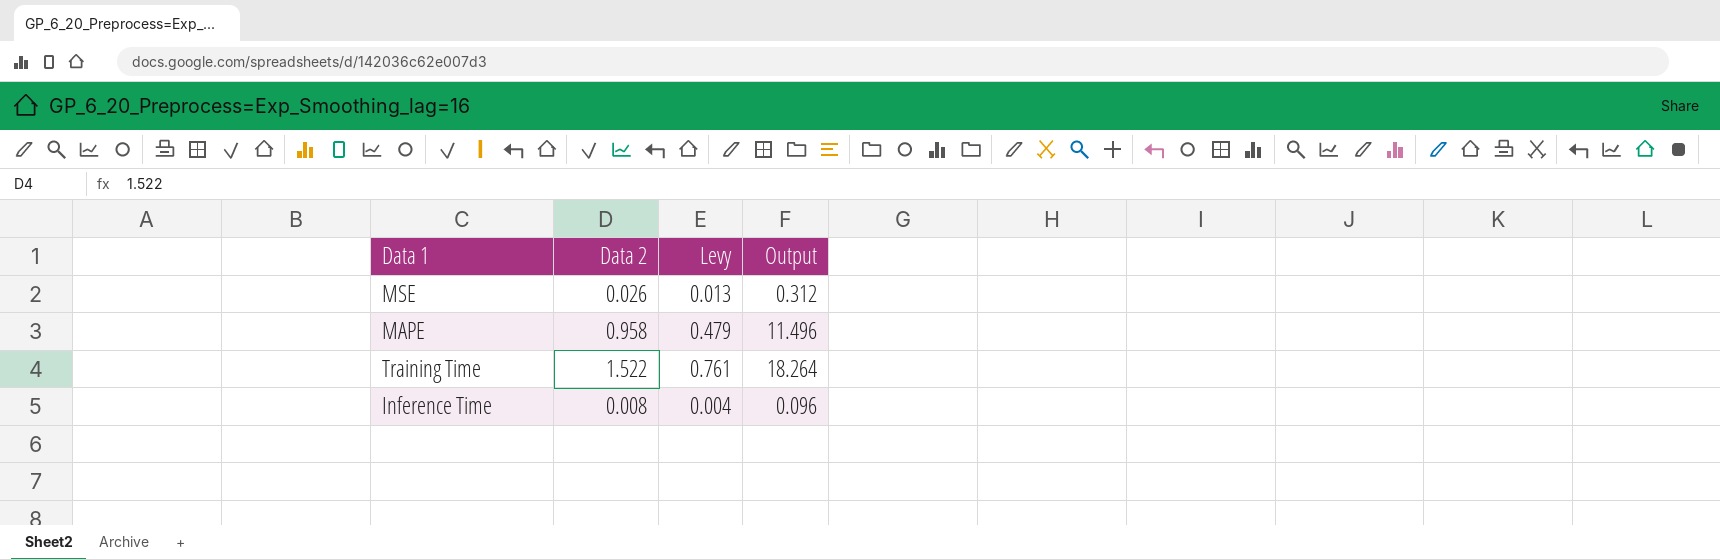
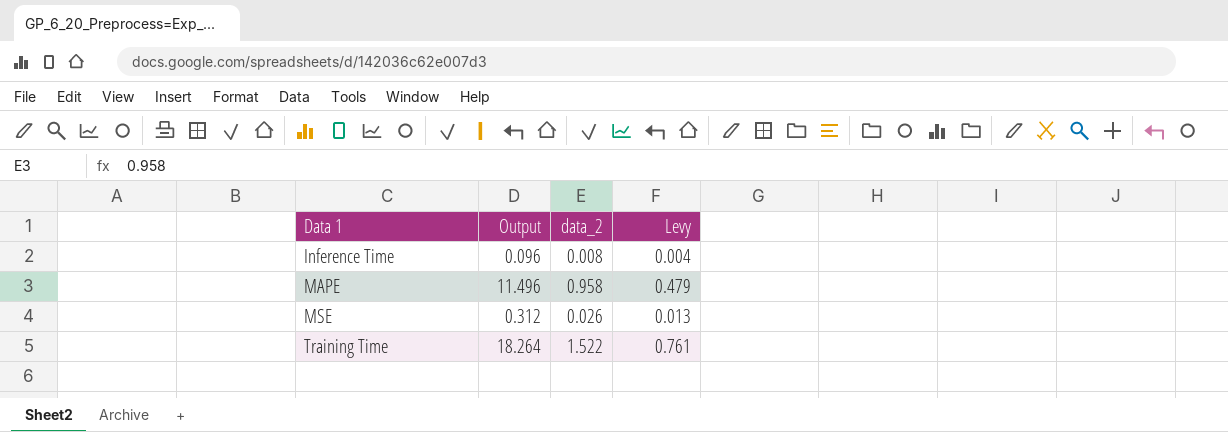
row order: none -> Data 1 ascending
column Output | position: 4 -> 2
column name: Data 2 -> data_2

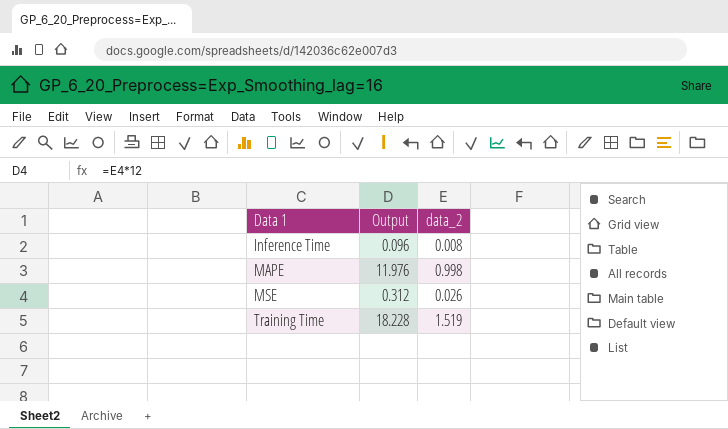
column Levy | formula: [data_2] * 0.5 -> none
MAPE | Output: 11.496 -> 11.976
MAPE | data_2: 0.958 -> 0.998
Training Time | Output: 18.264 -> 18.228
Training Time | data_2: 1.522 -> 1.519

